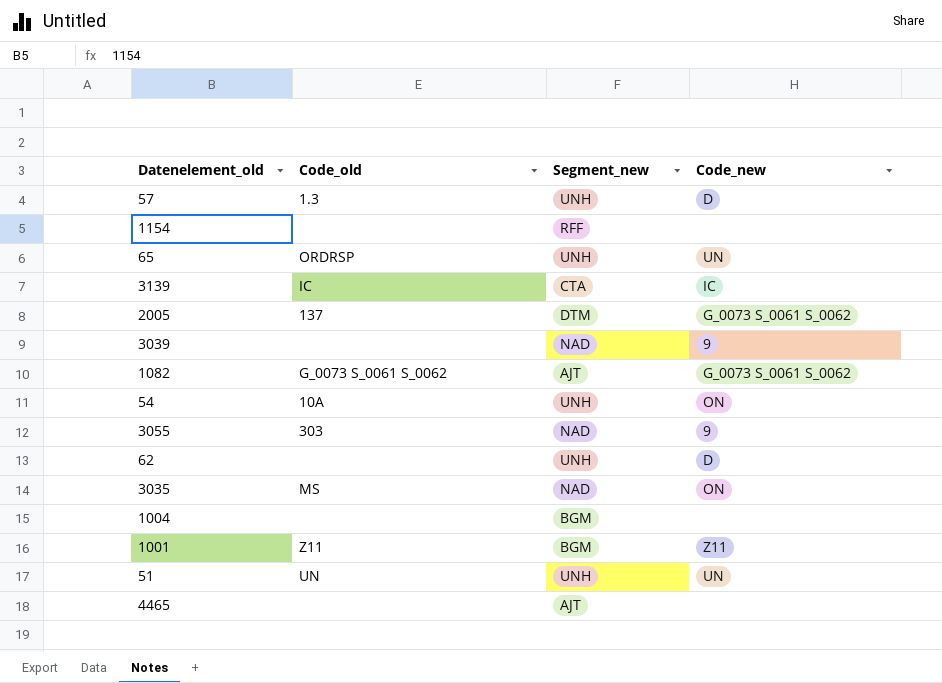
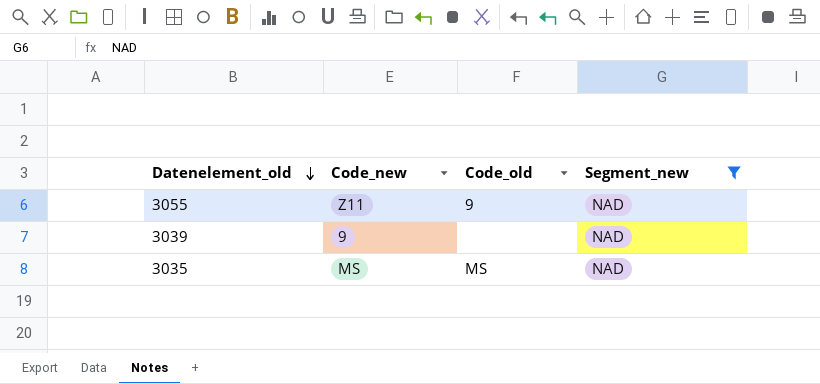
filter: none -> Segment_new = NAD
row order: none -> Datenelement_old descending
column Code_new | position: 4 -> 2
3055 | Code_new: 9 -> Z11
3055 | Code_old: 303 -> 9
3035 | Code_new: ON -> MS

